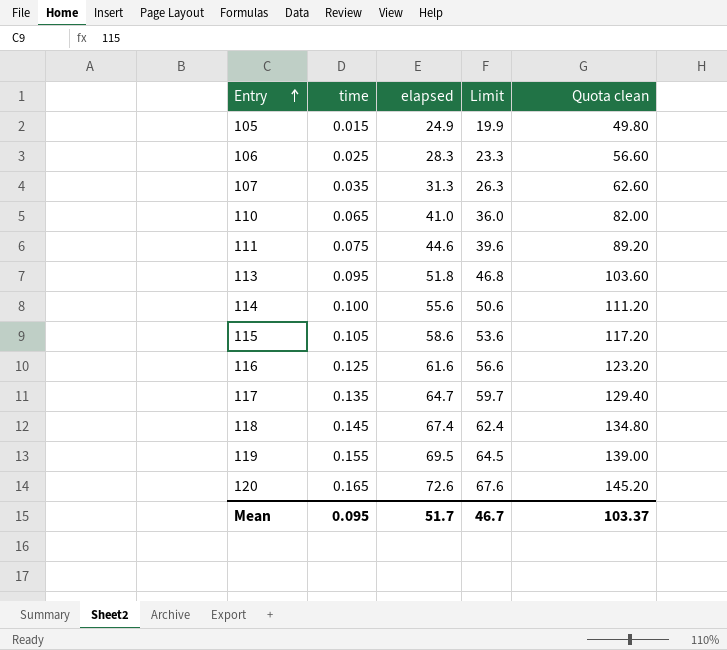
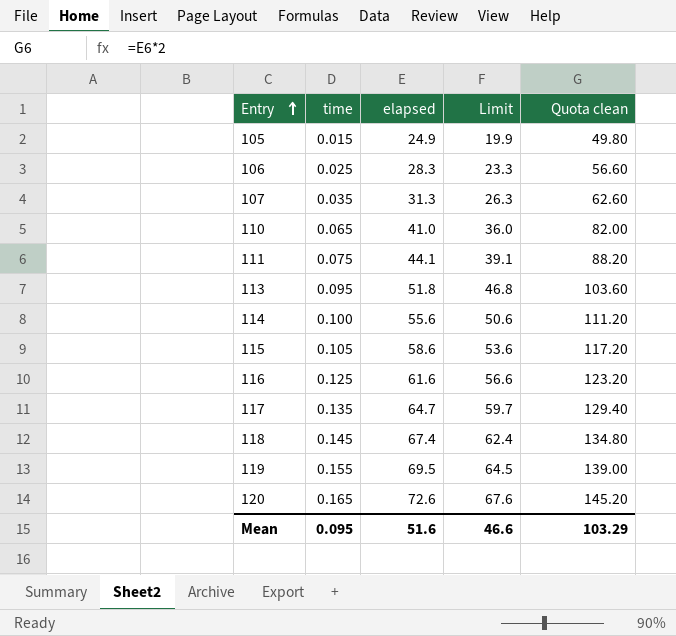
111 | elapsed: 44.6 -> 44.1
111 | Limit: 39.6 -> 39.1
111 | Quota clean: 89.20 -> 88.20
Mean | elapsed: 51.7 -> 51.6
Mean | Limit: 46.7 -> 46.6
Mean | Quota clean: 103.37 -> 103.29

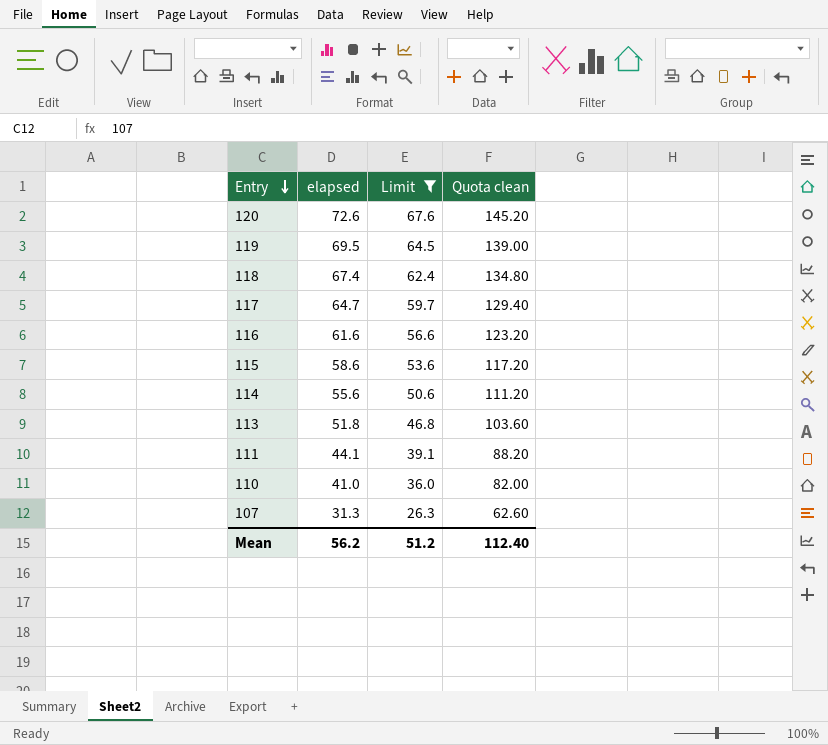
filter: none -> Limit >= 26.3
row order: Entry ascending -> Entry descending
column time | position: 2 -> none
Mean | elapsed: 51.6 -> 56.2
Mean | Limit: 46.6 -> 51.2
Mean | Quota clean: 103.29 -> 112.40

